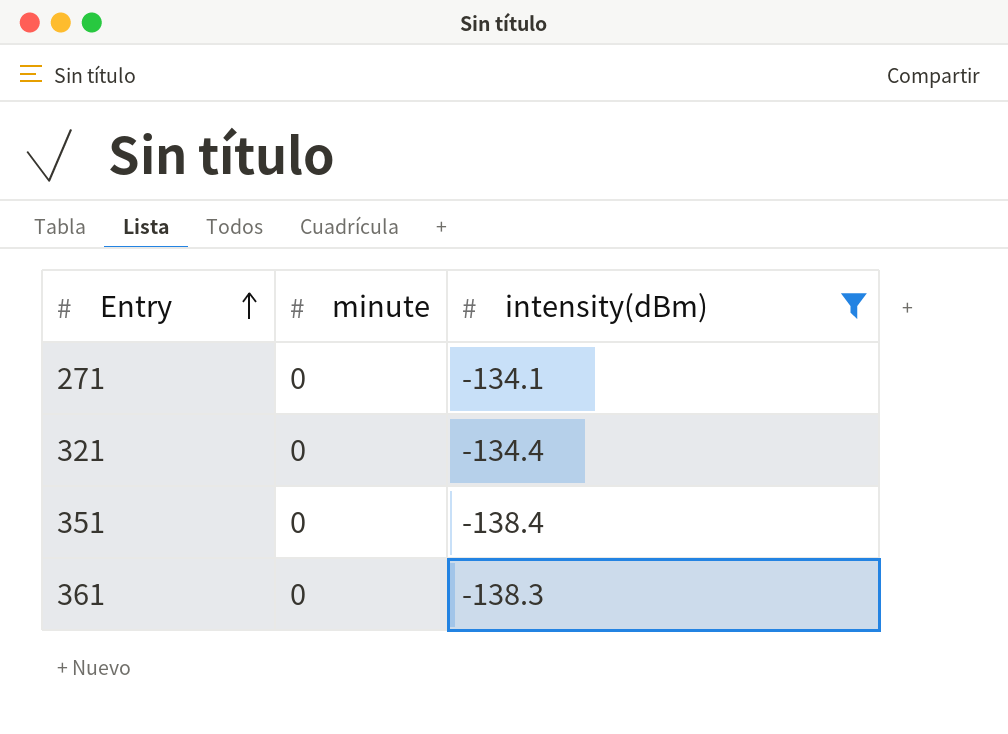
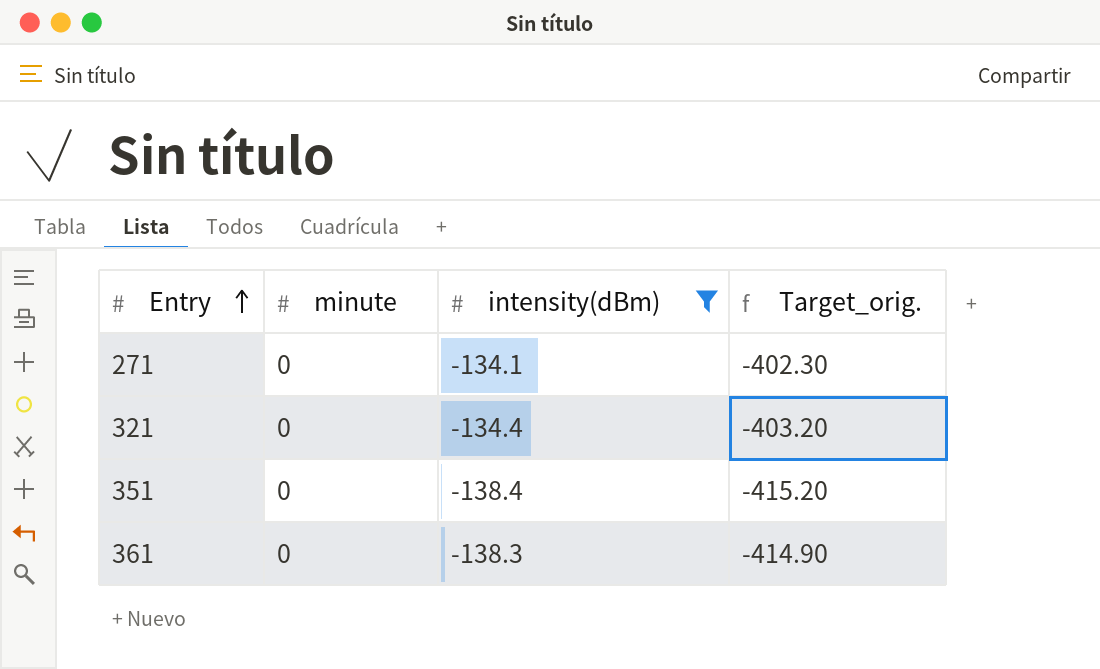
column Target_orig. | formula: none -> [intensity(dBm)] * 3

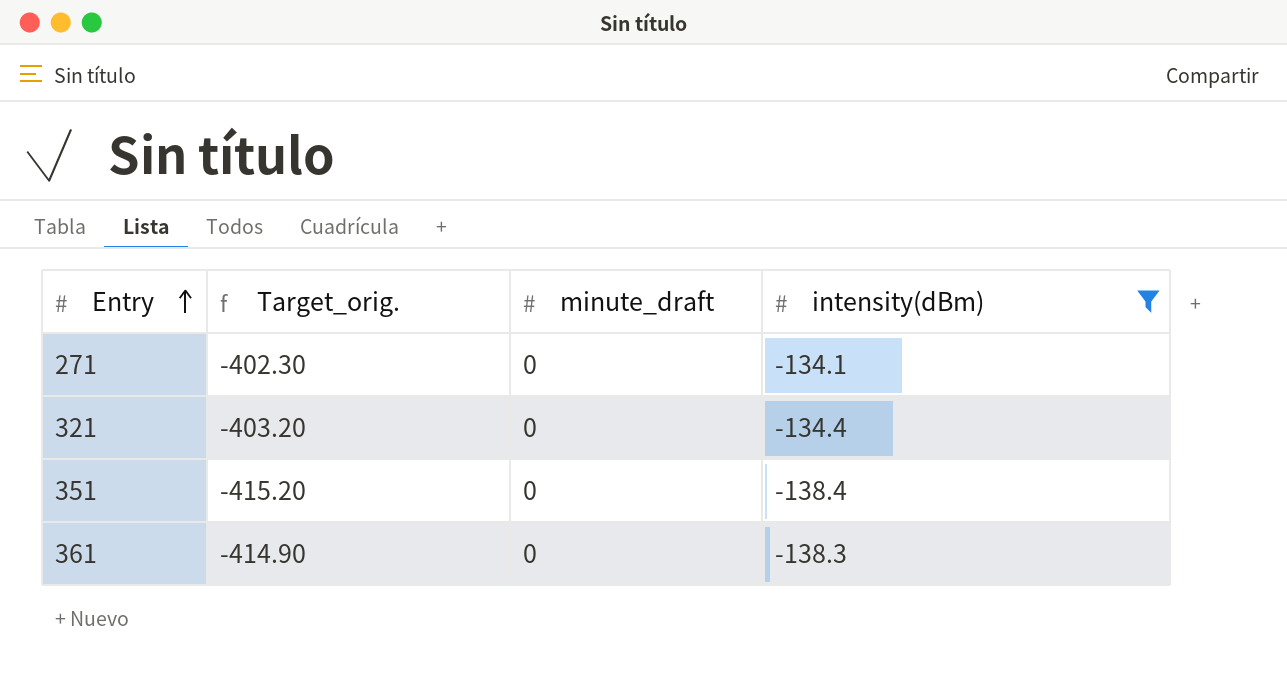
column Target_orig. | position: 4 -> 2
column name: minute -> minute_draft

